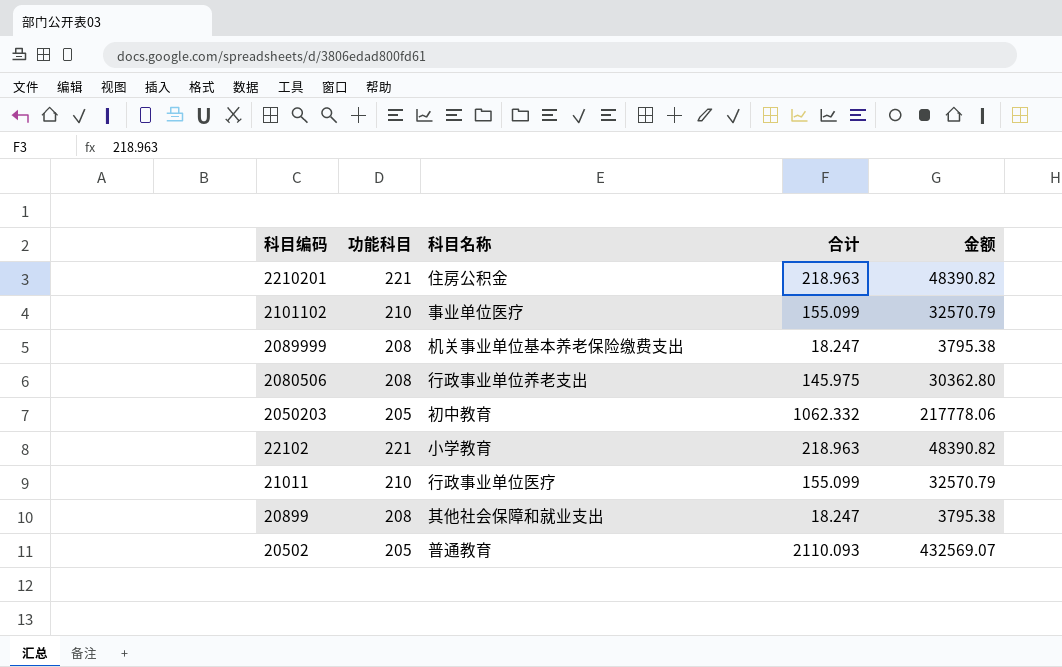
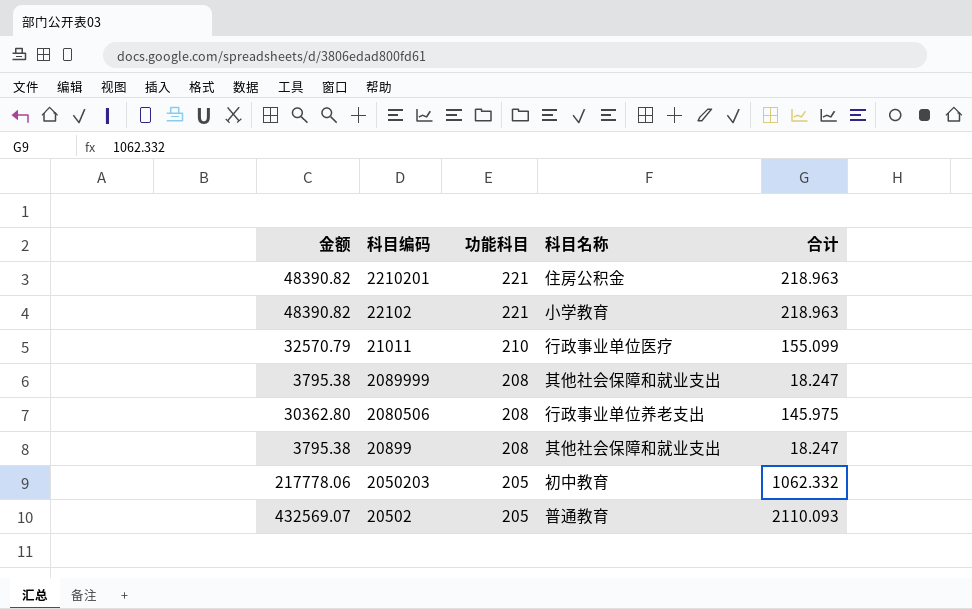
row order: 科目编码 descending -> 功能科目 descending
column 金额 | position: 5 -> 1
row 2101102: 210 | 事业单位医疗 | 155.099 | 32570.79 -> none
2089999 | 科目名称: 机关事业单位基本养老保险缴费支出 -> 其他社会保障和就业支出

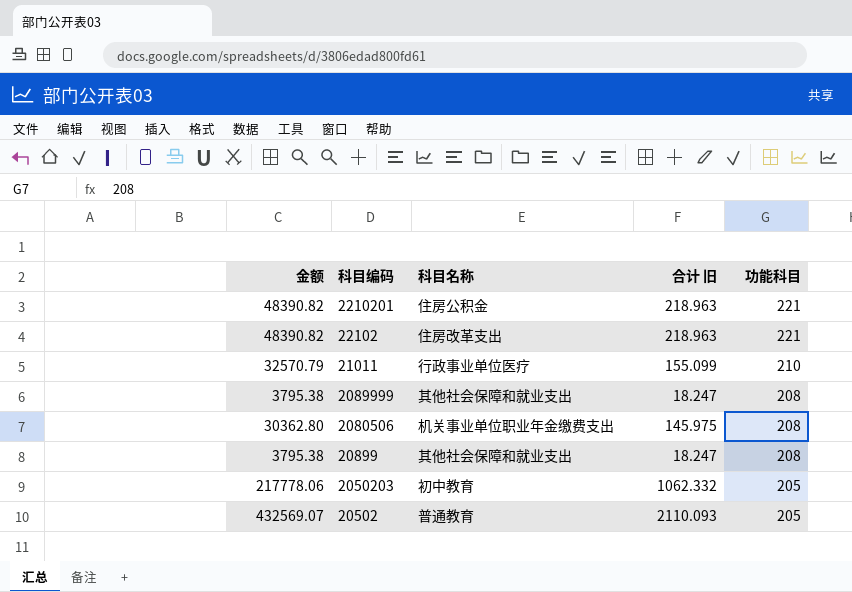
column name: 合计 -> 合计 旧
column 功能科目 | position: 3 -> 5
22102 | 科目名称: 小学教育 -> 住房改革支出
2080506 | 科目名称: 行政事业单位养老支出 -> 机关事业单位职业年金缴费支出

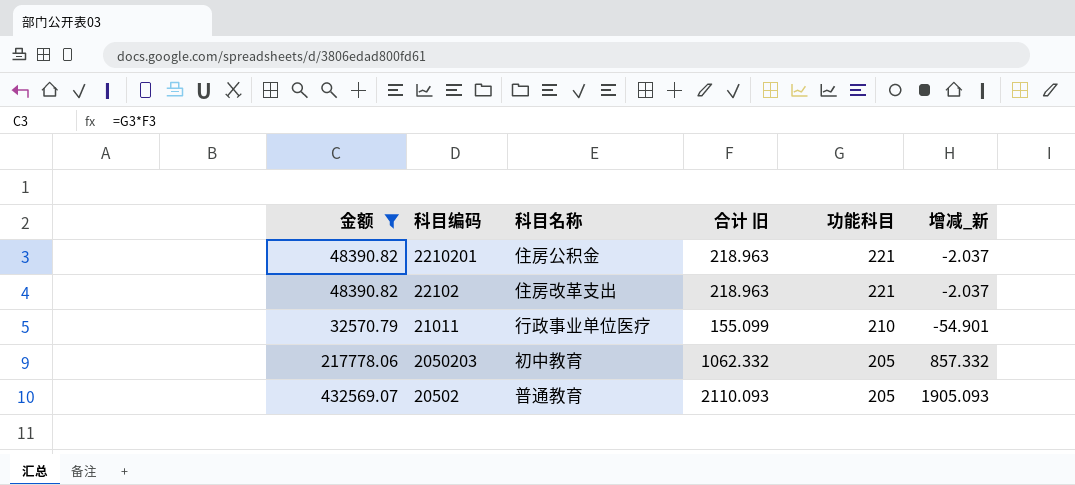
filter: none -> 金额 >= 32570.79
column 增减_新 | formula: none -> [合计 旧] - [功能科目]

